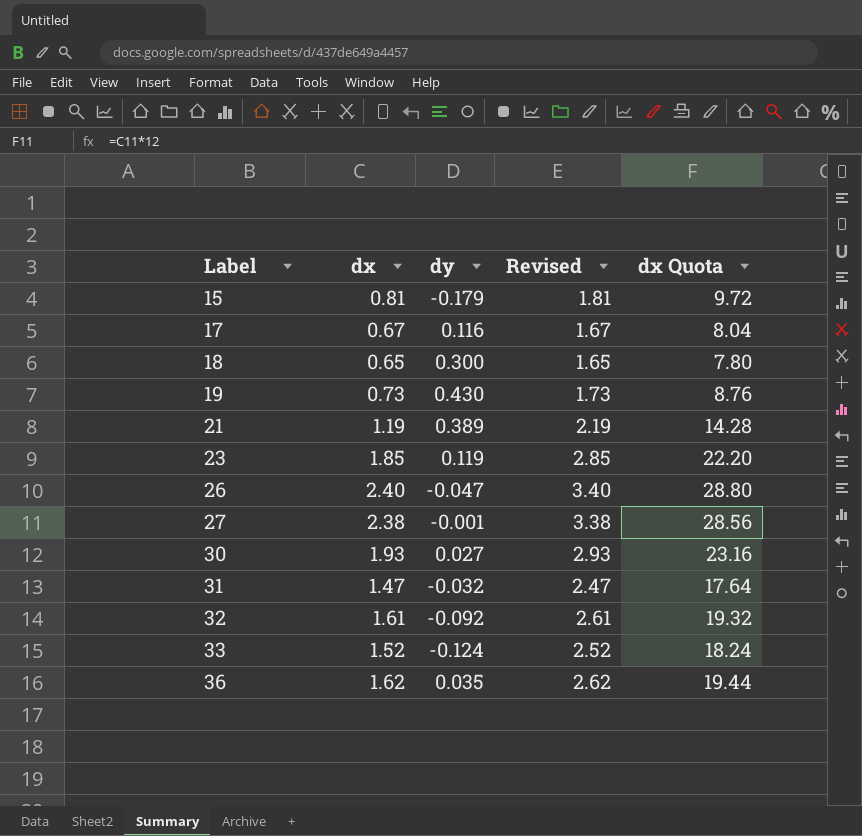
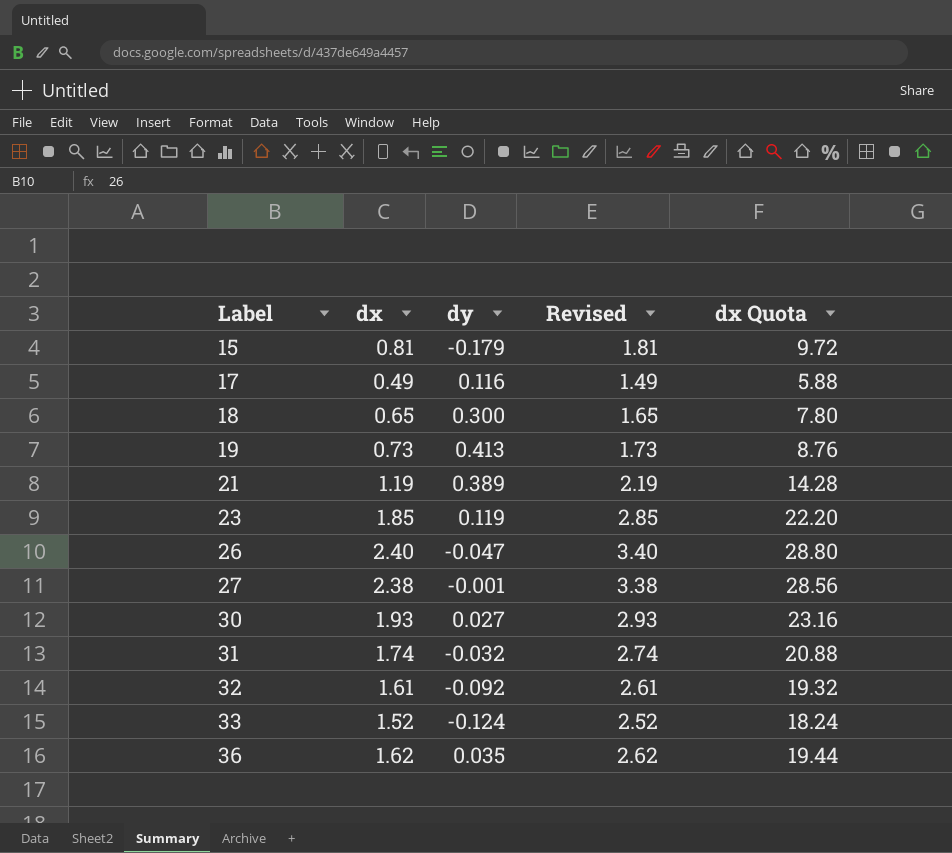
17 | dx: 0.67 -> 0.49
17 | Revised: 1.67 -> 1.49
17 | dx Quota: 8.04 -> 5.88
19 | dy: 0.430 -> 0.413
31 | dx: 1.47 -> 1.74
31 | Revised: 2.47 -> 2.74
31 | dx Quota: 17.64 -> 20.88

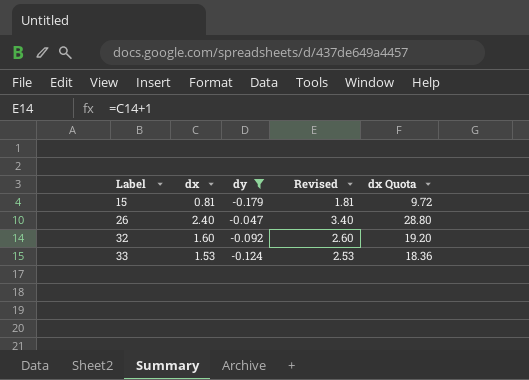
filter: none -> dy <= -0.047
32 | dx: 1.61 -> 1.60
32 | Revised: 2.61 -> 2.60
32 | dx Quota: 19.32 -> 19.20
33 | dx: 1.52 -> 1.53
33 | Revised: 2.52 -> 2.53
33 | dx Quota: 18.24 -> 18.36

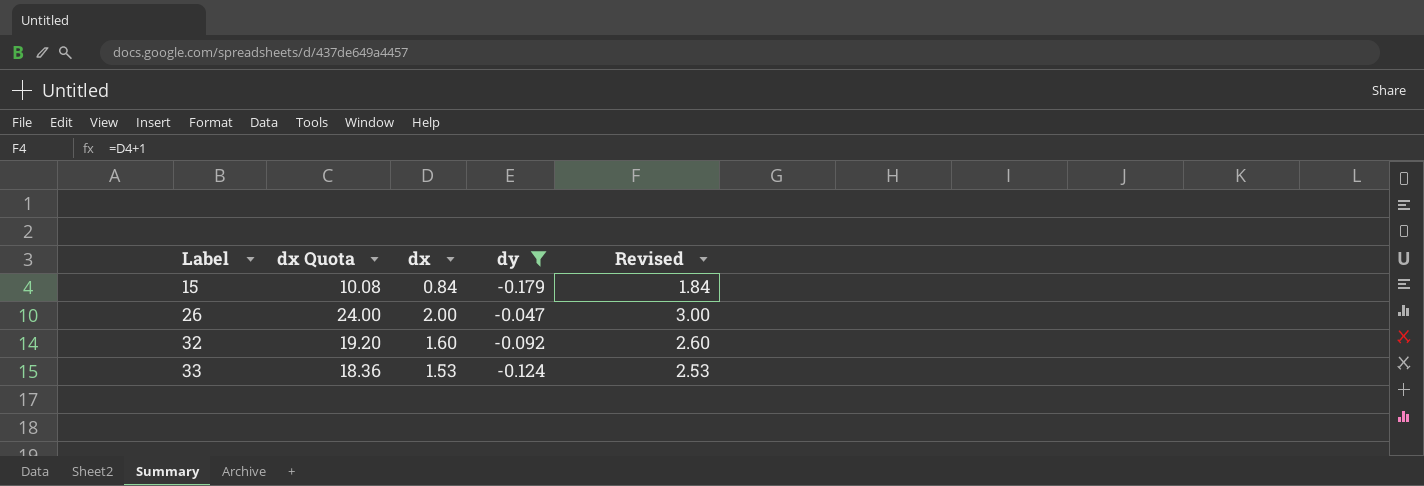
column dx Quota | position: 5 -> 2
15 | dx Quota: 9.72 -> 10.08
15 | dx: 0.81 -> 0.84
15 | Revised: 1.81 -> 1.84
26 | dx Quota: 28.80 -> 24.00
26 | dx: 2.40 -> 2.00
26 | Revised: 3.40 -> 3.00

